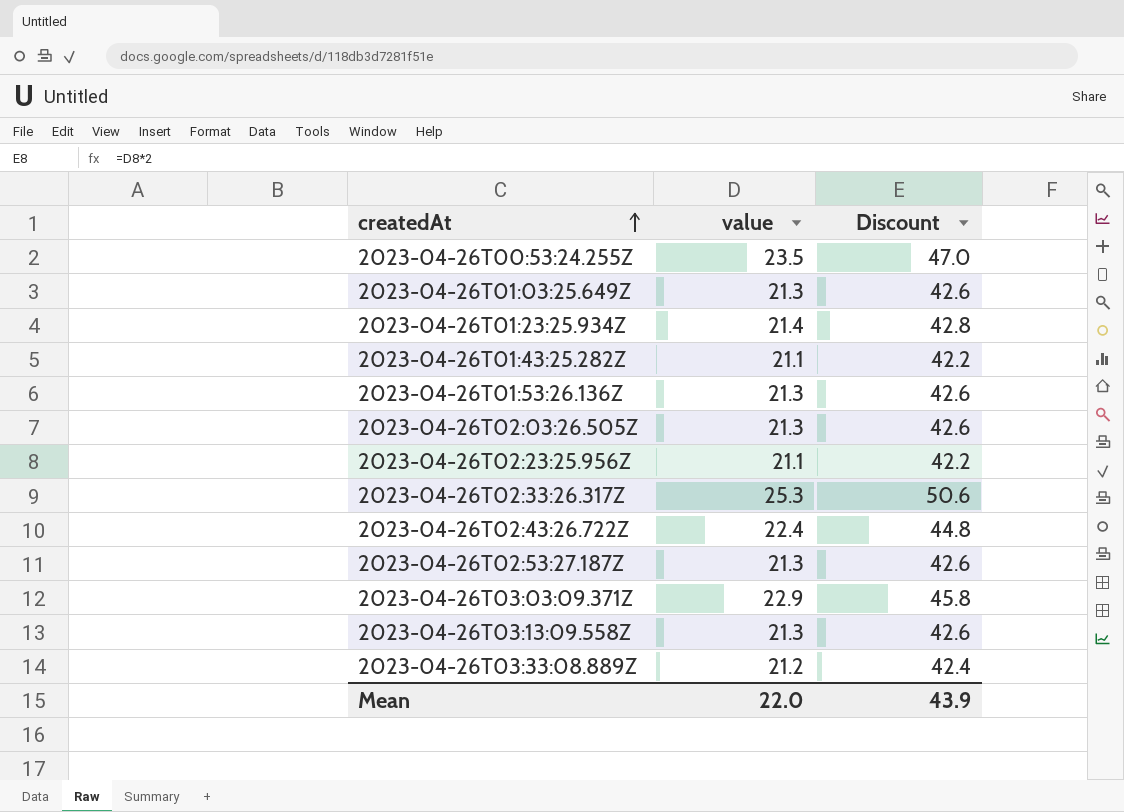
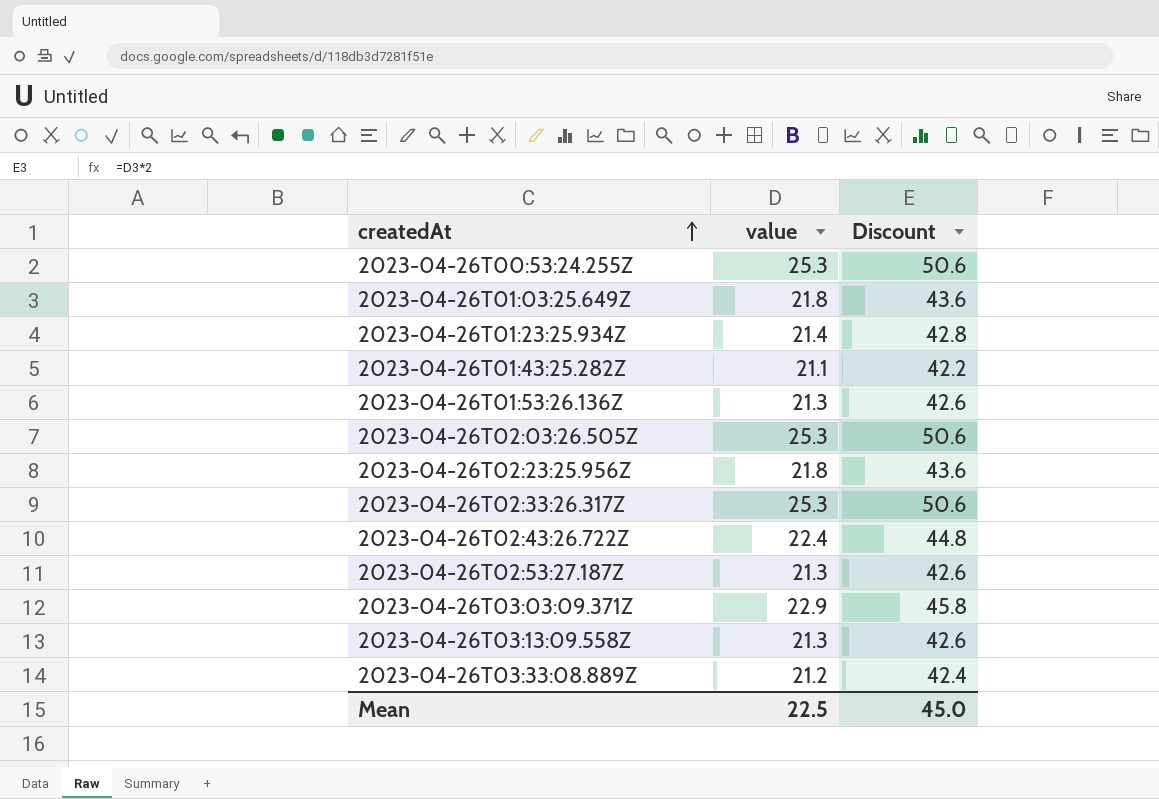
2023-04-26T00:53:24.255Z | value: 23.5 -> 25.3
2023-04-26T00:53:24.255Z | Discount: 47.0 -> 50.6
2023-04-26T01:03:25.649Z | value: 21.3 -> 21.8
2023-04-26T01:03:25.649Z | Discount: 42.6 -> 43.6
2023-04-26T02:03:26.505Z | value: 21.3 -> 25.3
2023-04-26T02:03:26.505Z | Discount: 42.6 -> 50.6
2023-04-26T02:23:25.956Z | value: 21.1 -> 21.8
2023-04-26T02:23:25.956Z | Discount: 42.2 -> 43.6
Mean | value: 22.0 -> 22.5
Mean | Discount: 43.9 -> 45.0

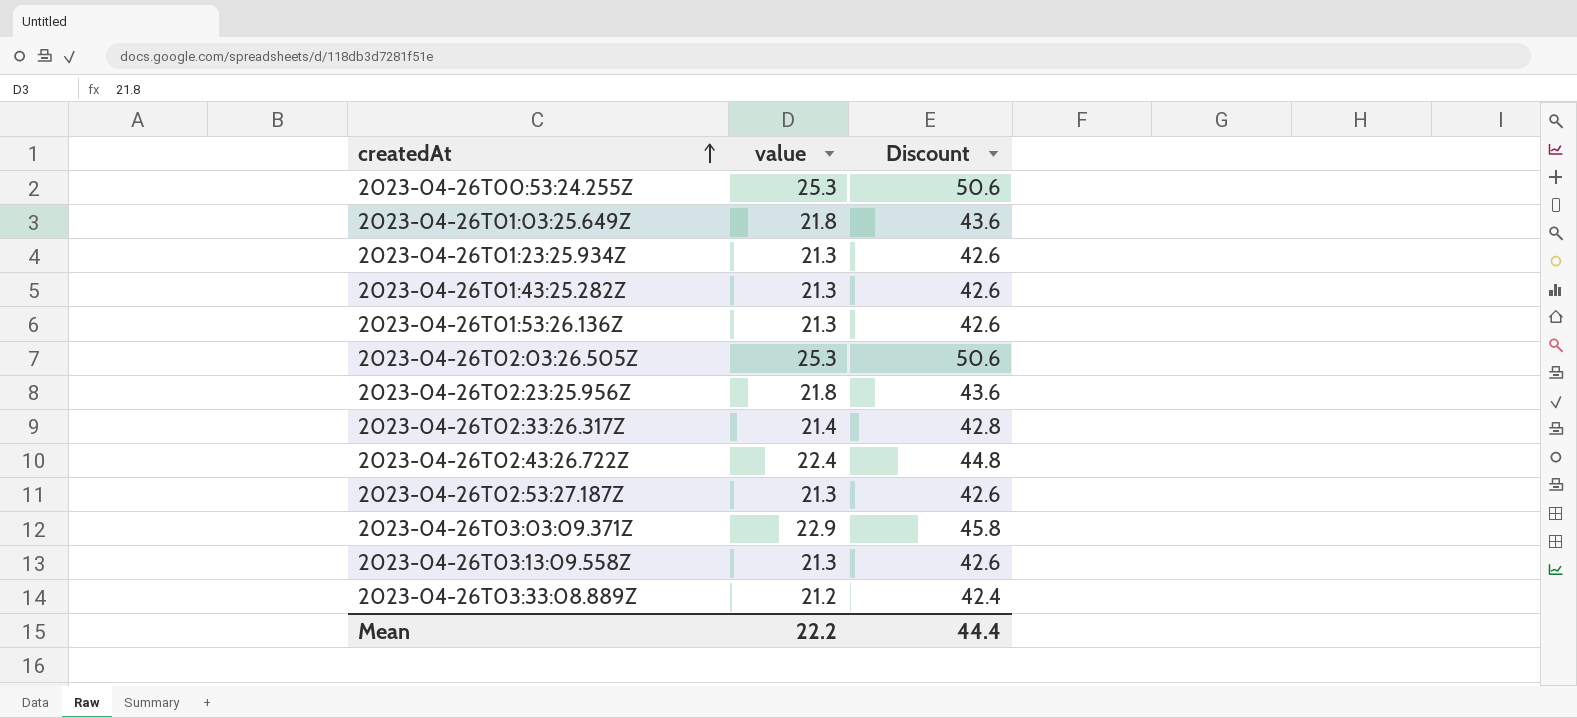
2023-04-26T01:23:25.934Z | value: 21.4 -> 21.3
2023-04-26T01:23:25.934Z | Discount: 42.8 -> 42.6
2023-04-26T01:43:25.282Z | value: 21.1 -> 21.3
2023-04-26T01:43:25.282Z | Discount: 42.2 -> 42.6
2023-04-26T02:33:26.317Z | value: 25.3 -> 21.4
2023-04-26T02:33:26.317Z | Discount: 50.6 -> 42.8
Mean | value: 22.5 -> 22.2
Mean | Discount: 45.0 -> 44.4

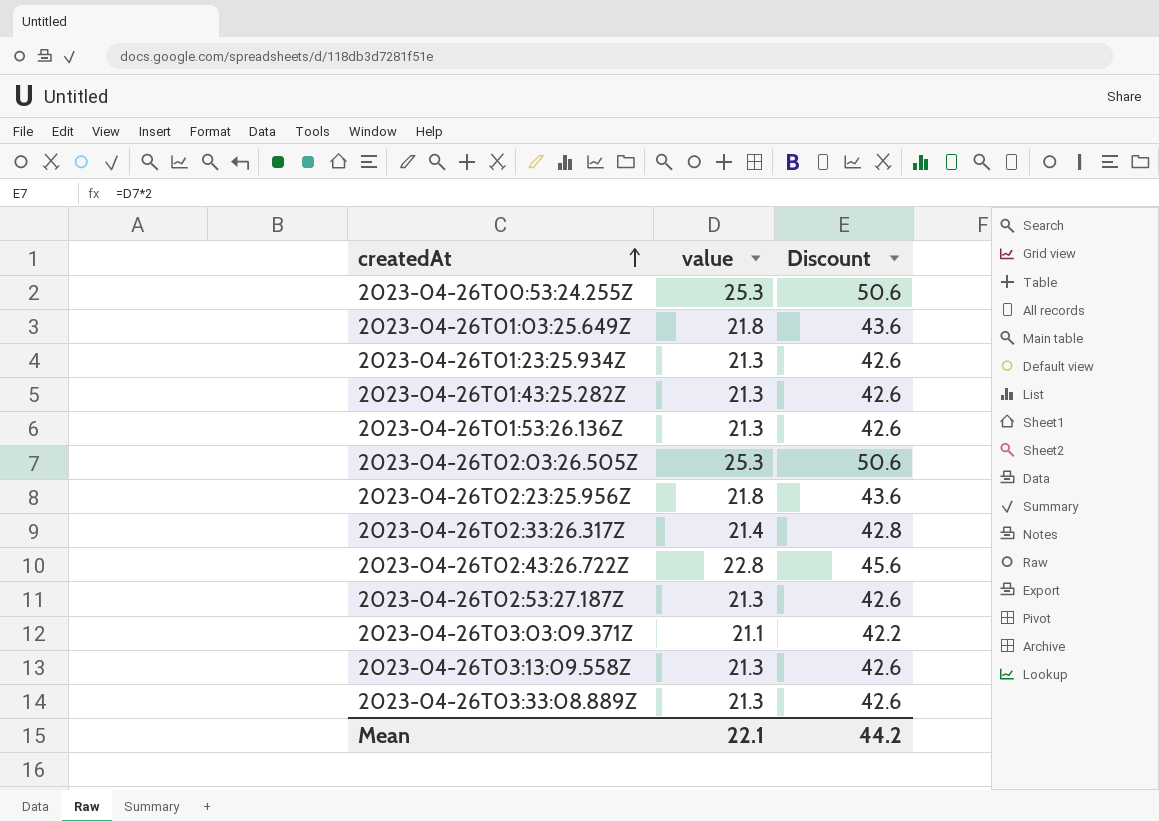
2023-04-26T02:43:26.722Z | value: 22.4 -> 22.8
2023-04-26T02:43:26.722Z | Discount: 44.8 -> 45.6
2023-04-26T03:03:09.371Z | value: 22.9 -> 21.1
2023-04-26T03:03:09.371Z | Discount: 45.8 -> 42.2
2023-04-26T03:33:08.889Z | value: 21.2 -> 21.3
2023-04-26T03:33:08.889Z | Discount: 42.4 -> 42.6
Mean | value: 22.2 -> 22.1
Mean | Discount: 44.4 -> 44.2

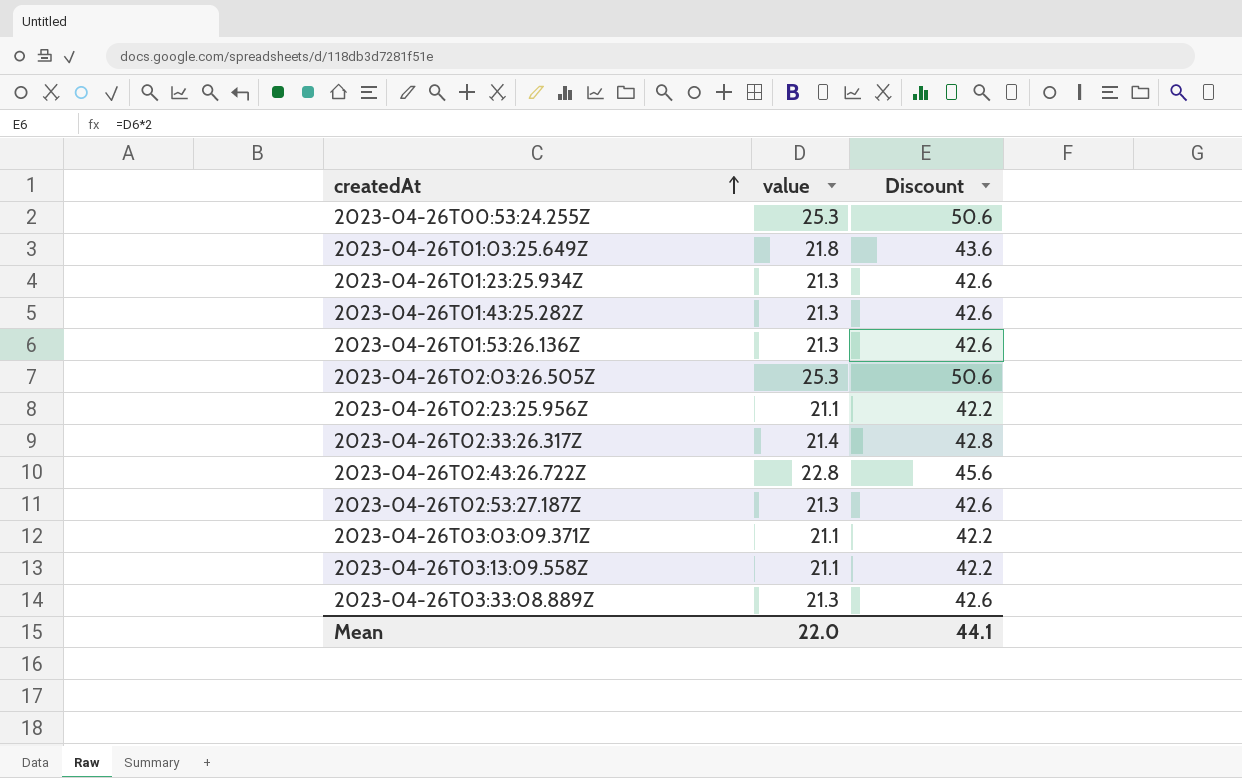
2023-04-26T02:23:25.956Z | value: 21.8 -> 21.1
2023-04-26T02:23:25.956Z | Discount: 43.6 -> 42.2
2023-04-26T03:13:09.558Z | value: 21.3 -> 21.1
2023-04-26T03:13:09.558Z | Discount: 42.6 -> 42.2
Mean | value: 22.1 -> 22.0
Mean | Discount: 44.2 -> 44.1

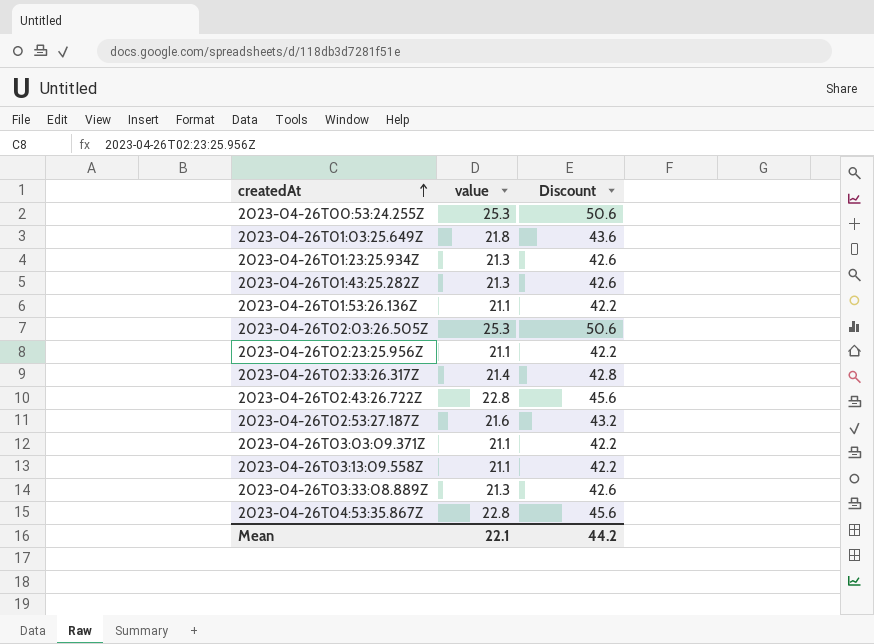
2023-04-26T01:53:26.136Z | value: 21.3 -> 21.1
2023-04-26T01:53:26.136Z | Discount: 42.6 -> 42.2
2023-04-26T02:53:27.187Z | value: 21.3 -> 21.6
2023-04-26T02:53:27.187Z | Discount: 42.6 -> 43.2
row 2023-04-26T04:53:35.867Z: none -> 22.8 | 45.6
Mean | value: 22.0 -> 22.1
Mean | Discount: 44.1 -> 44.2

